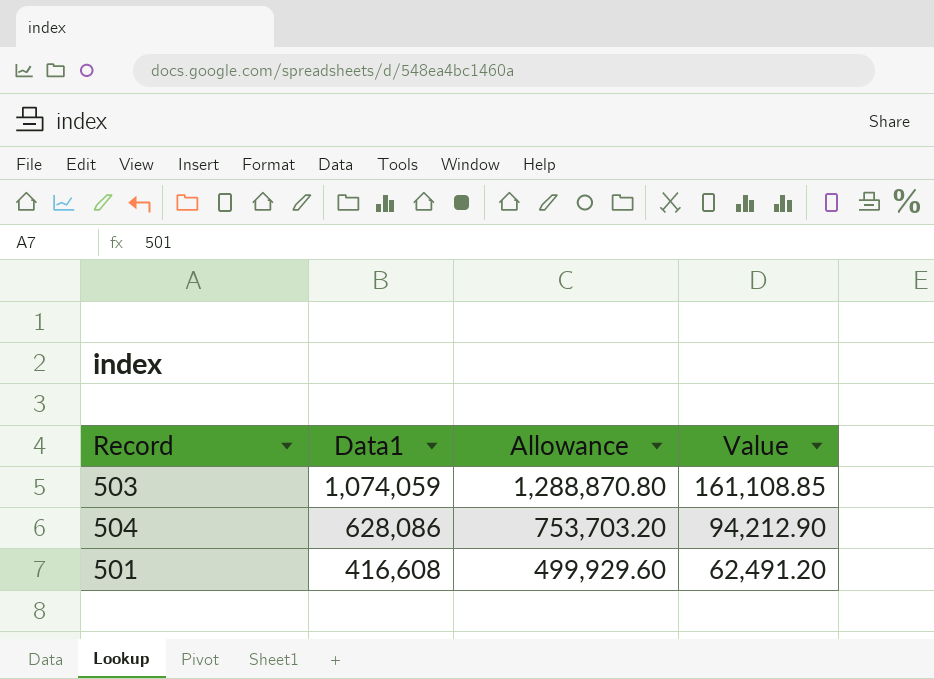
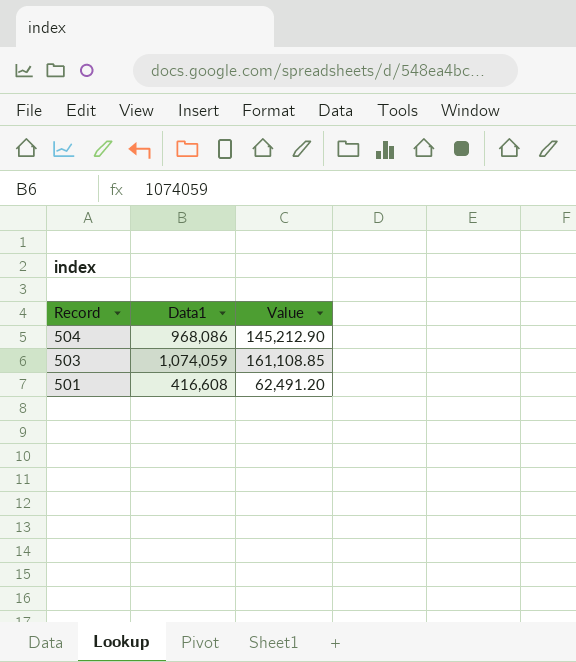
row order: Data1 descending -> Record descending
column Allowance | formula: [Data1] * 1.2 -> none
504 | Data1: 628,086 -> 968,086
504 | Value: 94,212.90 -> 145,212.90

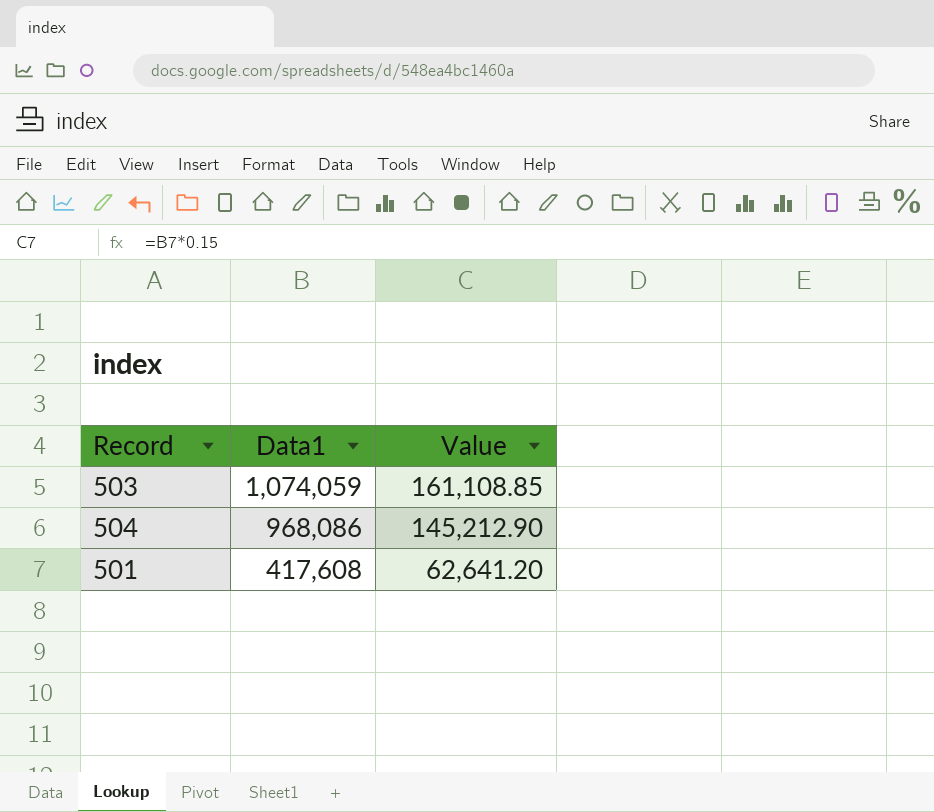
row order: Record descending -> Data1 descending
501 | Data1: 416,608 -> 417,608
501 | Value: 62,491.20 -> 62,641.20

